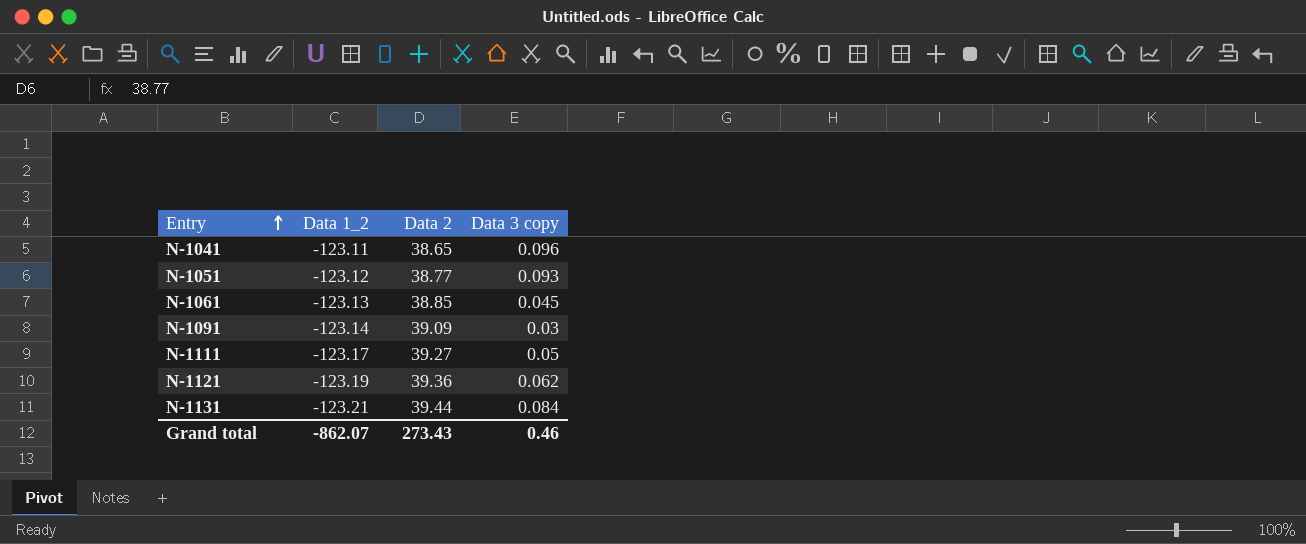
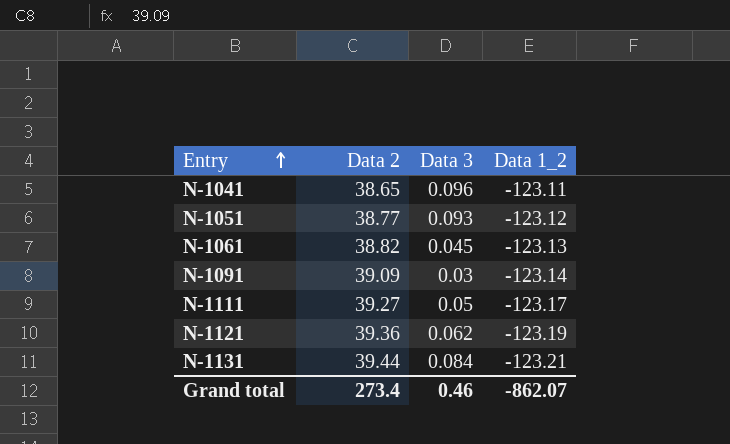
column name: Data 3 copy -> Data 3
column Data 1_2 | position: 2 -> 4
N-1061 | Data 2: 38.85 -> 38.82
Grand total | Data 2: 273.43 -> 273.4

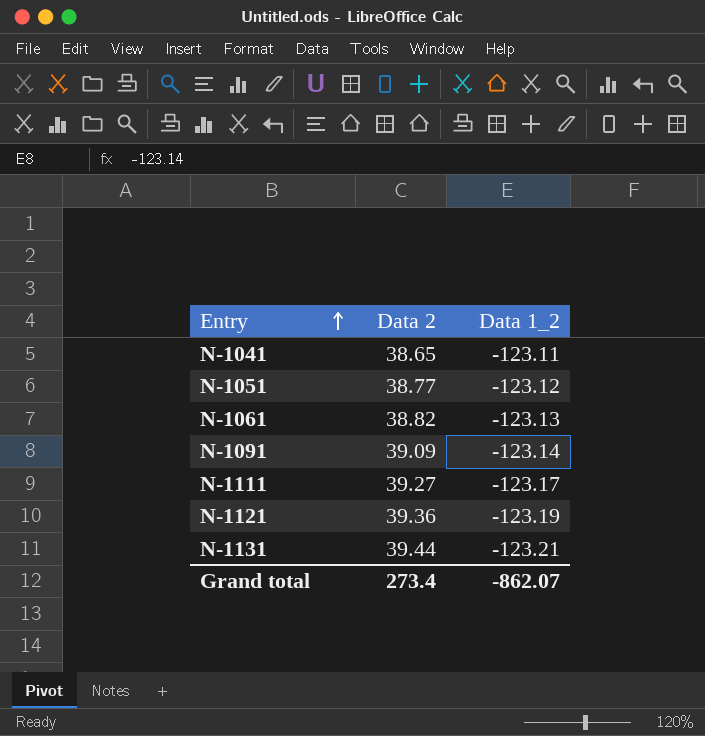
column Data 3 | position: 3 -> none

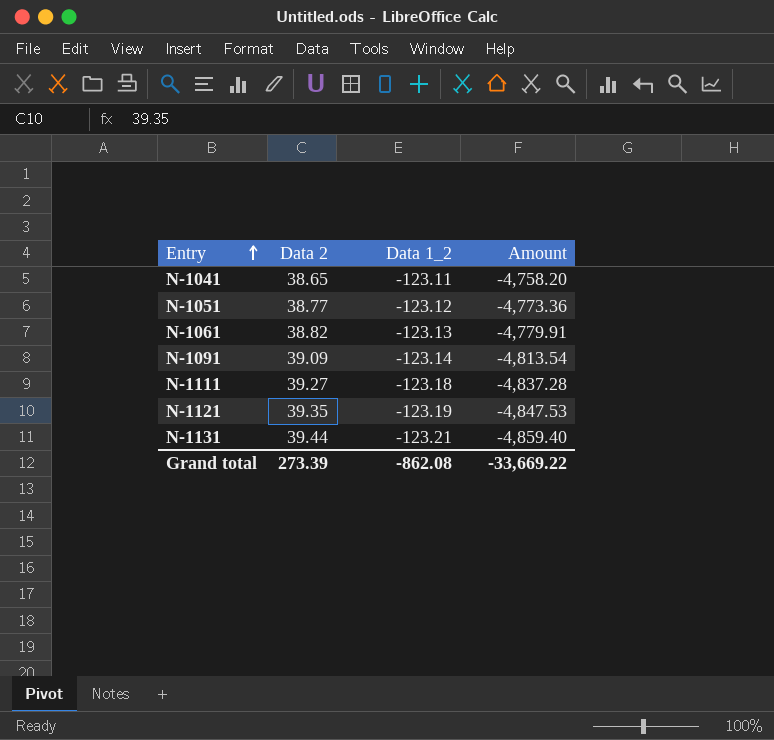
column Amount | formula: none -> [Data 2] * [Data 1_2]
N-1111 | Data 1_2: -123.17 -> -123.18
N-1121 | Data 2: 39.36 -> 39.35
Grand total | Data 2: 273.4 -> 273.39
Grand total | Data 1_2: -862.07 -> -862.08

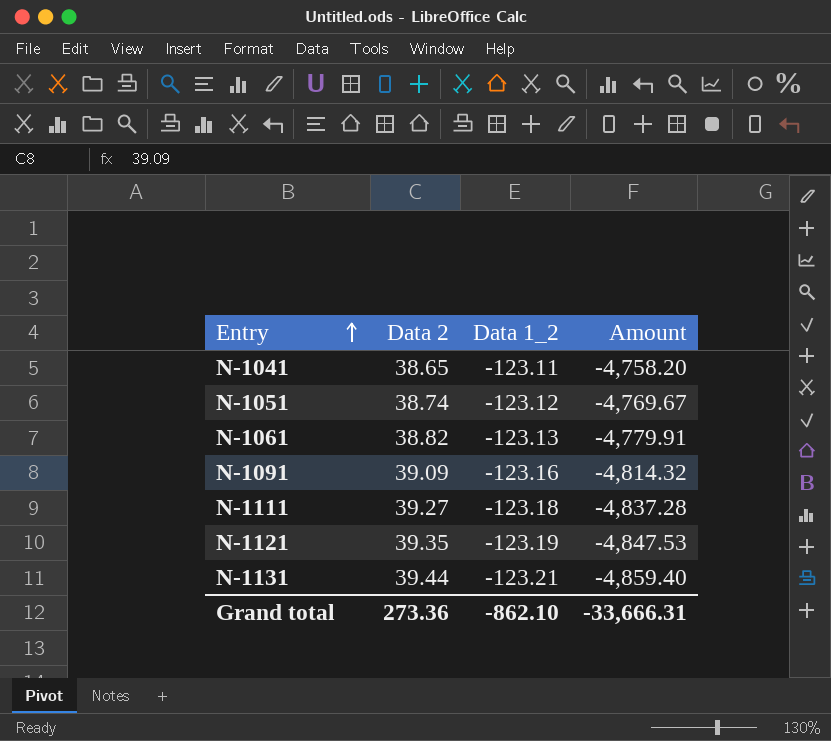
N-1051 | Data 2: 38.77 -> 38.74
N-1051 | Amount: -4,773.36 -> -4,769.67
N-1091 | Data 1_2: -123.14 -> -123.16
N-1091 | Amount: -4,813.54 -> -4,814.32
Grand total | Data 2: 273.39 -> 273.36
Grand total | Data 1_2: -862.08 -> -862.10
Grand total | Amount: -33,669.22 -> -33,666.31

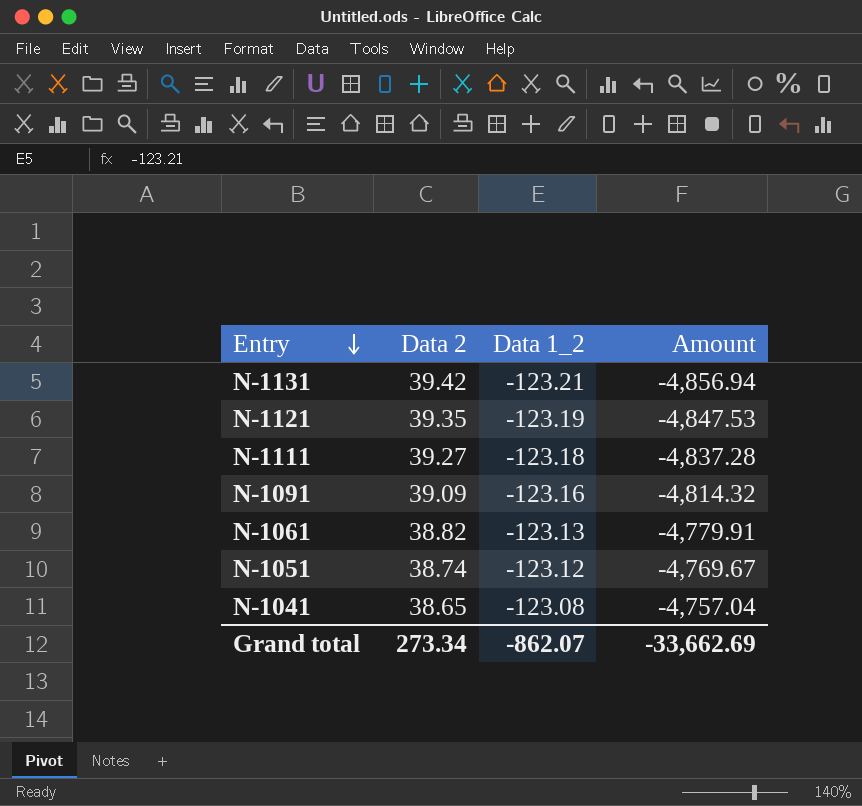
row order: Entry ascending -> Entry descending
N-1131 | Data 2: 39.44 -> 39.42
N-1131 | Amount: -4,859.40 -> -4,856.94
N-1041 | Data 1_2: -123.11 -> -123.08
N-1041 | Amount: -4,758.20 -> -4,757.04
Grand total | Data 2: 273.36 -> 273.34
Grand total | Data 1_2: -862.10 -> -862.07
Grand total | Amount: -33,666.31 -> -33,662.69

